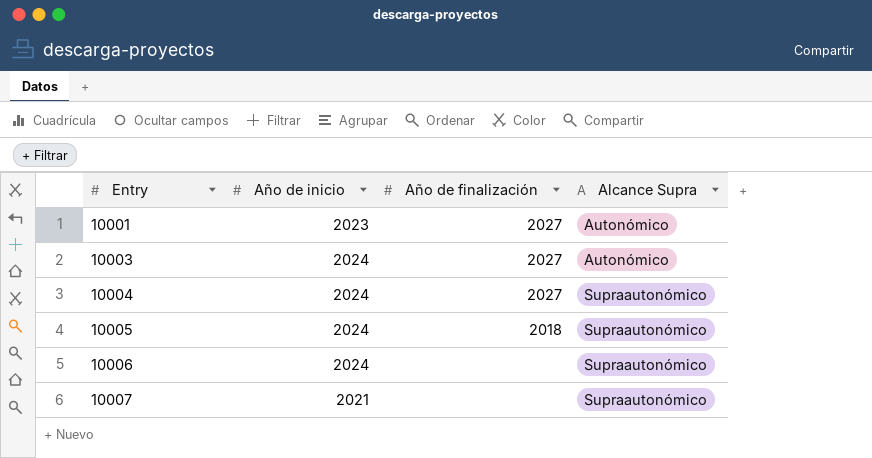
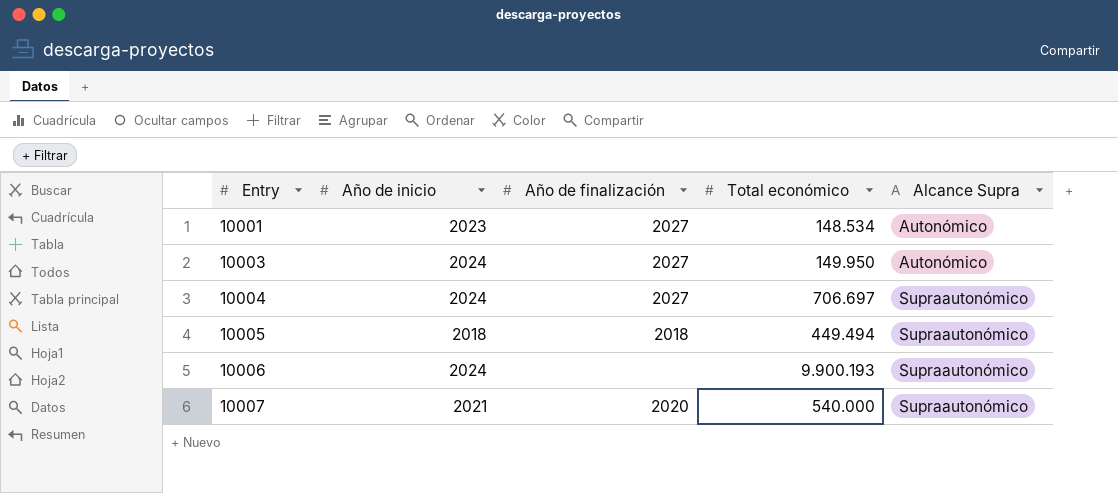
column Total económico | position: none -> 4
10005 | Año de inicio: 2024 -> 2018
10007 | Año de finalización: none -> 2020

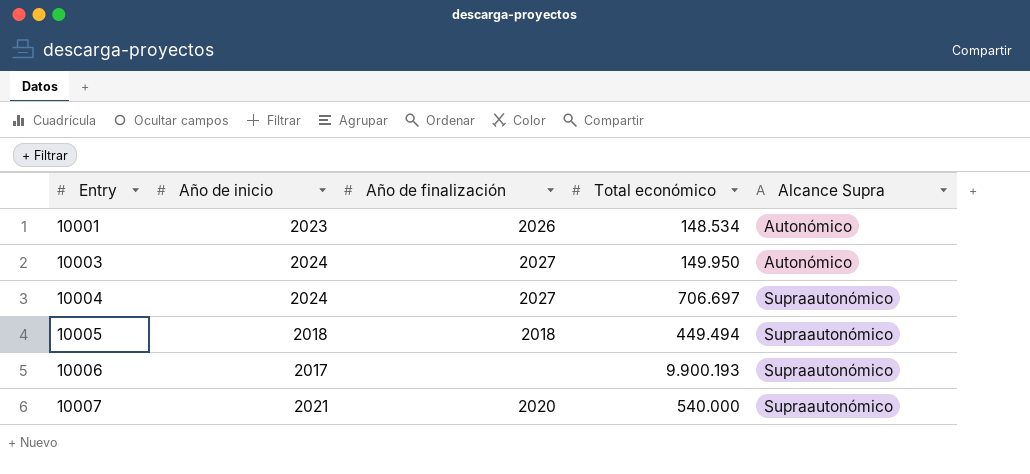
10001 | Año de finalización: 2027 -> 2026
10006 | Año de inicio: 2024 -> 2017

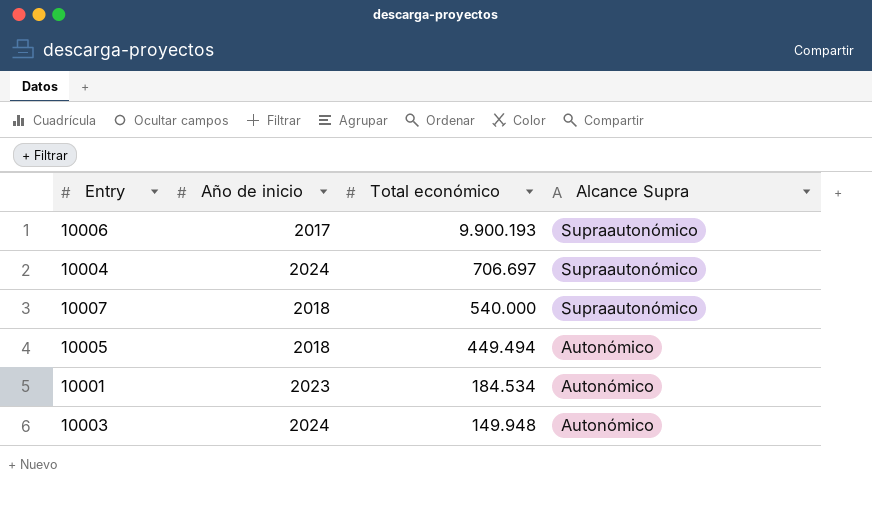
row order: Entry ascending -> Total económico descending
column Año de finalización | position: 3 -> none
10007 | Año de inicio: 2021 -> 2018
10005 | Alcance Supra: Supraautonómico -> Autonómico
10001 | Total económico: 148.534 -> 184.534
10003 | Total económico: 149.950 -> 149.948

